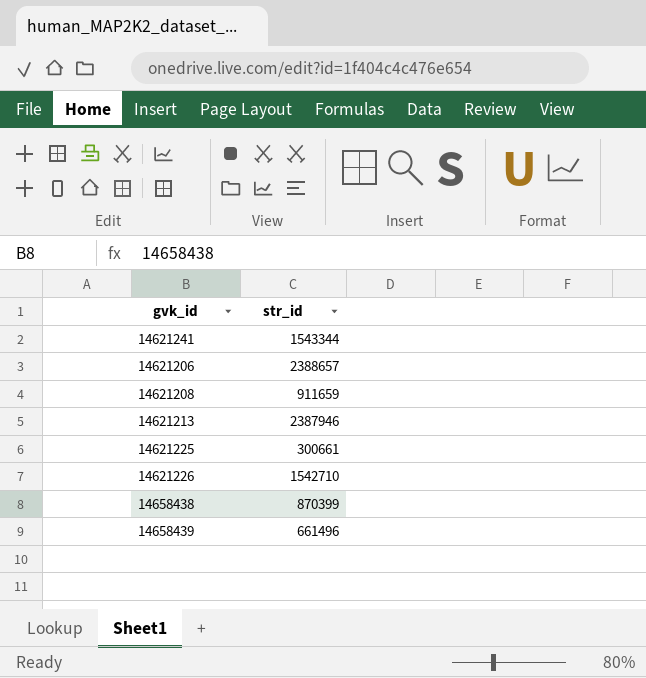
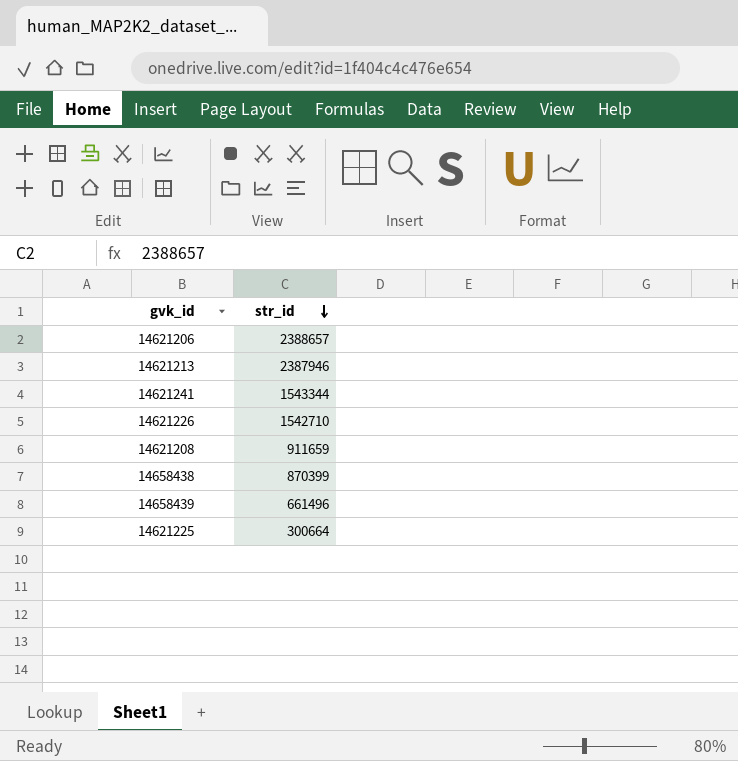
row order: none -> str_id descending
14621225 | str_id: 300661 -> 300664

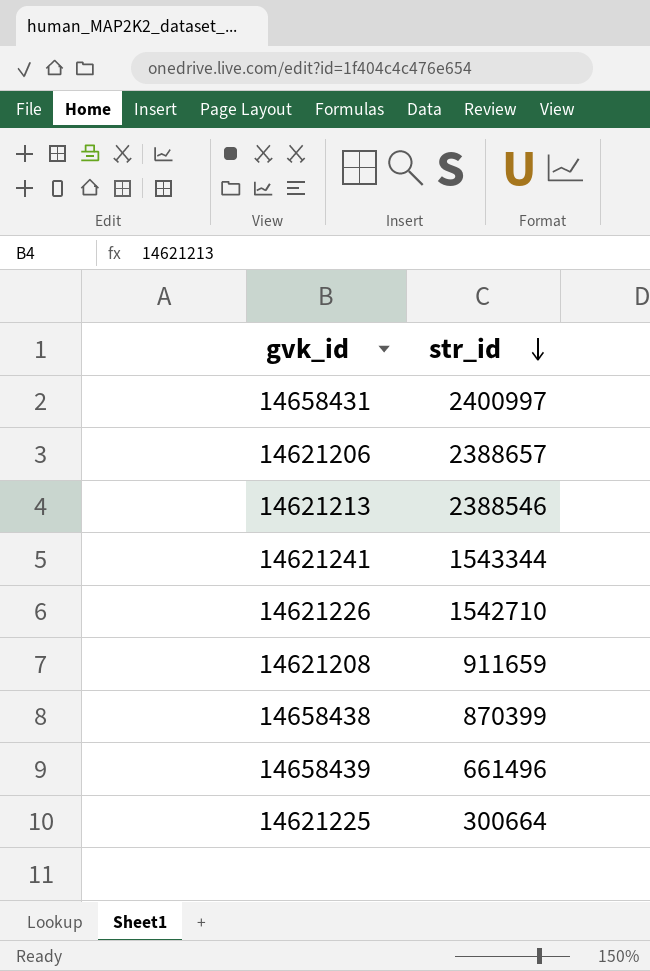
row 14658431: none -> 2400997
14621213 | str_id: 2387946 -> 2388546

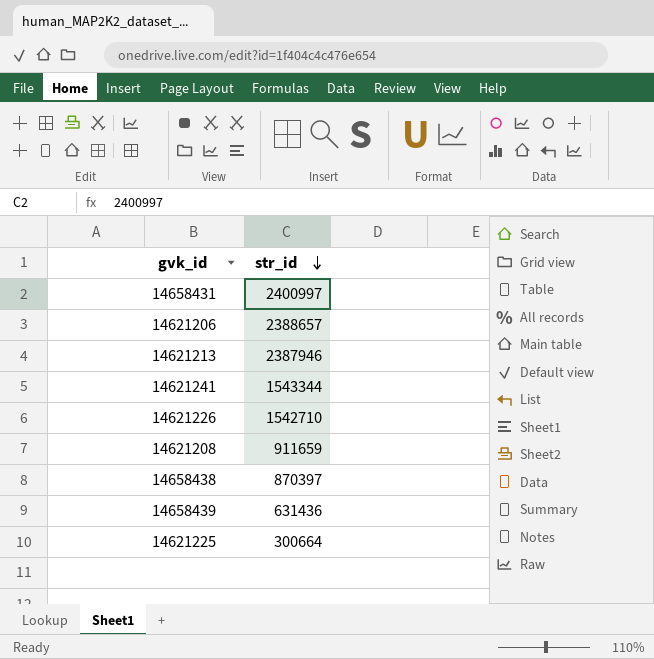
14621213 | str_id: 2388546 -> 2387946
14658438 | str_id: 870399 -> 870397
14658439 | str_id: 661496 -> 631436

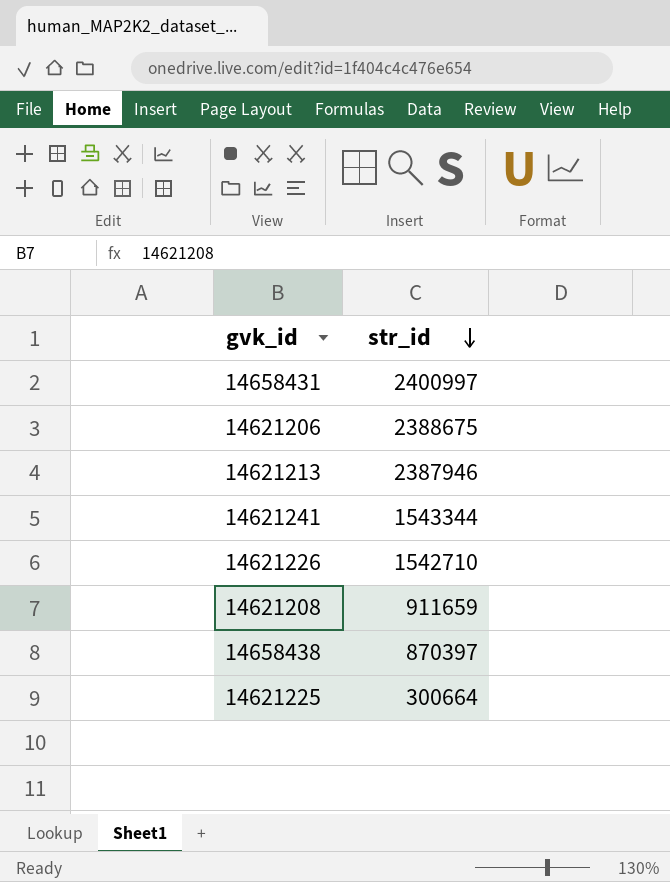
row 14658439: 631436 -> none
14621206 | str_id: 2388657 -> 2388675

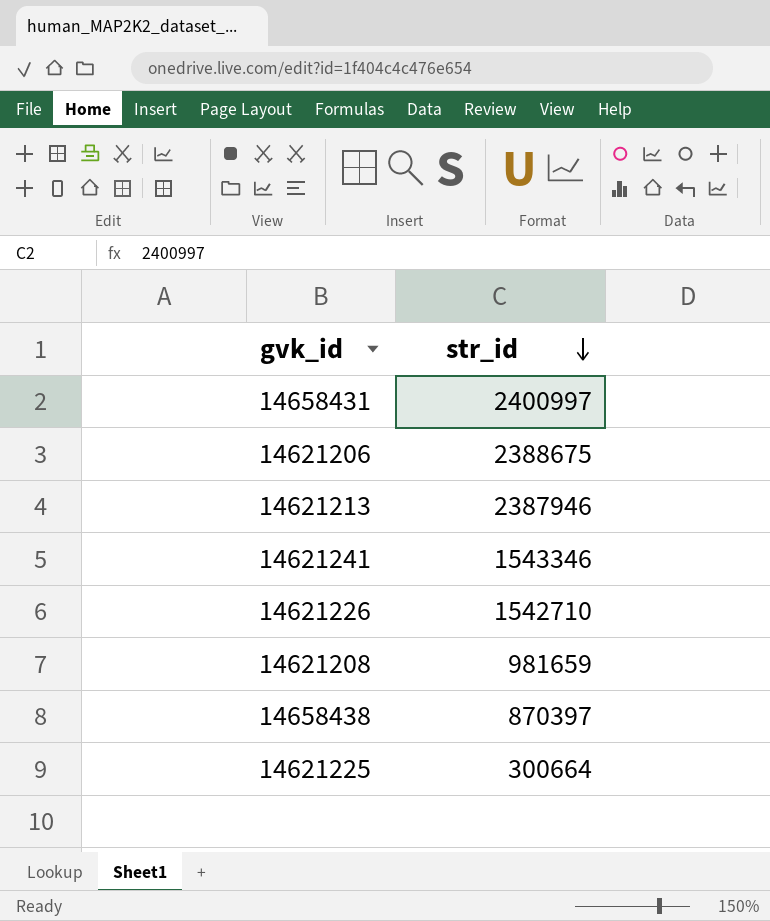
14621241 | str_id: 1543344 -> 1543346
14621208 | str_id: 911659 -> 981659

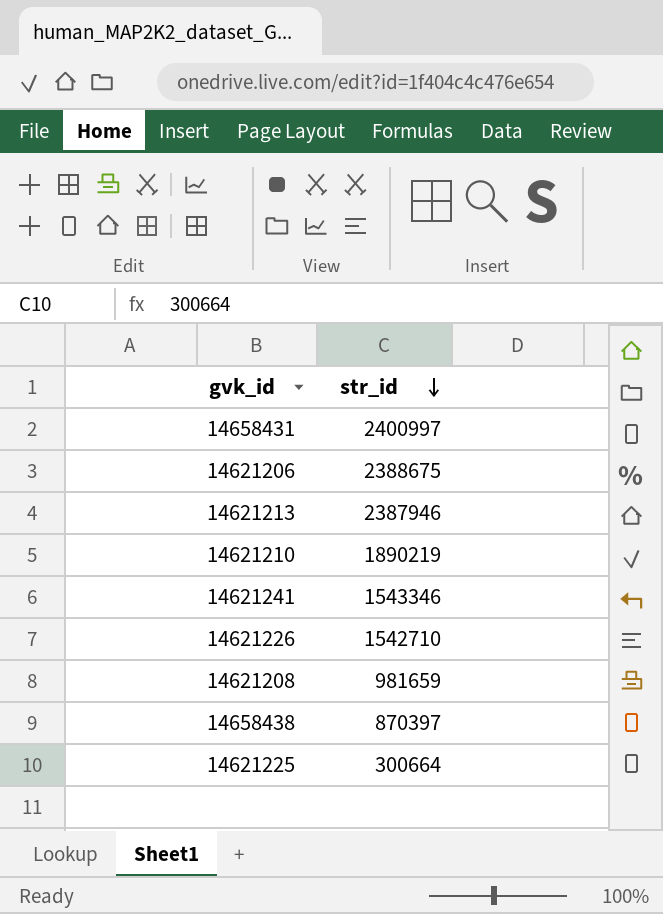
row 14621210: none -> 1890219

